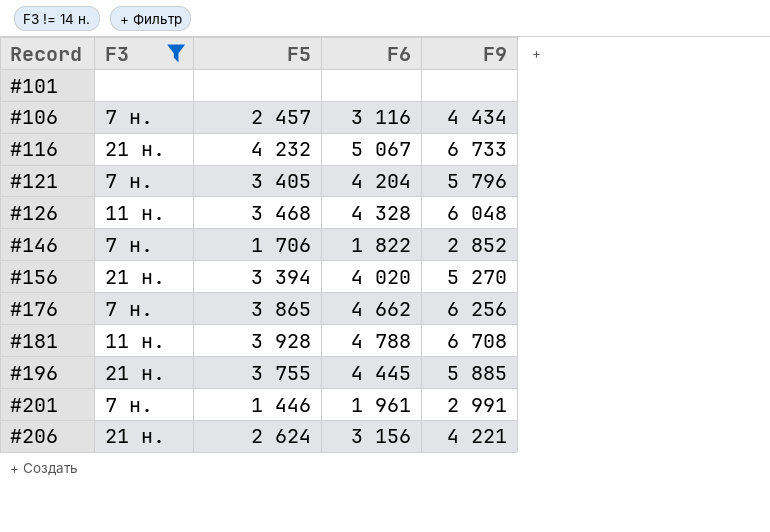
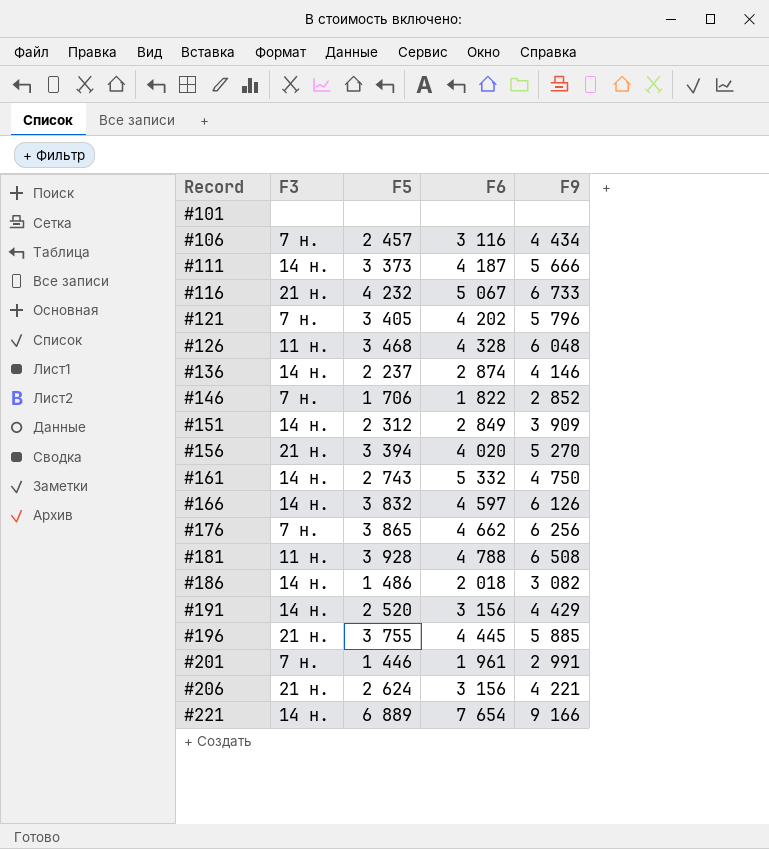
filter: F3 != 14 н. -> none
#121 | F6: 4 204 -> 4 202
#181 | F9: 6 708 -> 6 508

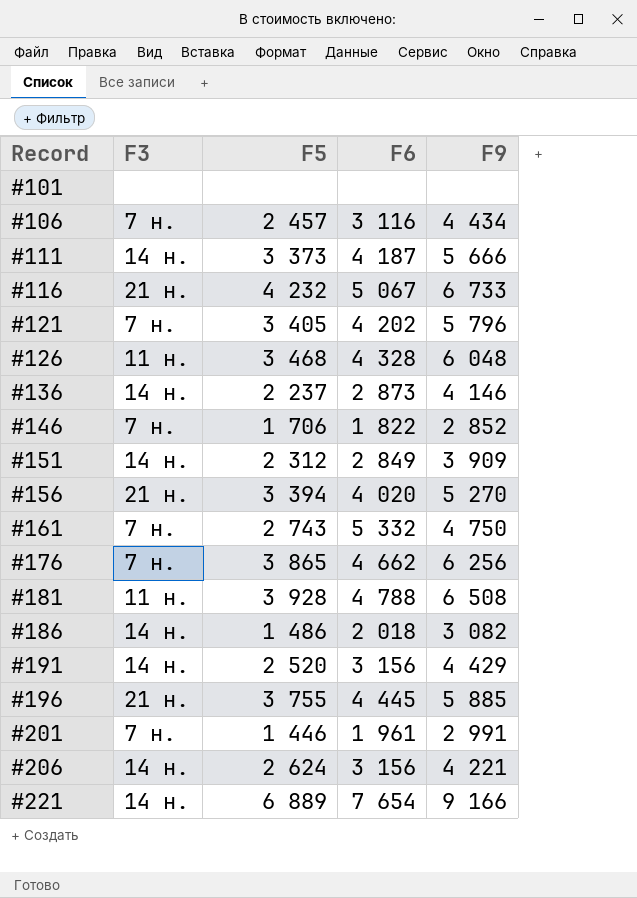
row #166: 14 н. | 3 832 | 4 597 | 6 126 -> none
#136 | F6: 2 874 -> 2 873
#161 | F3: 14 н. -> 7 н.
#206 | F3: 21 н. -> 14 н.

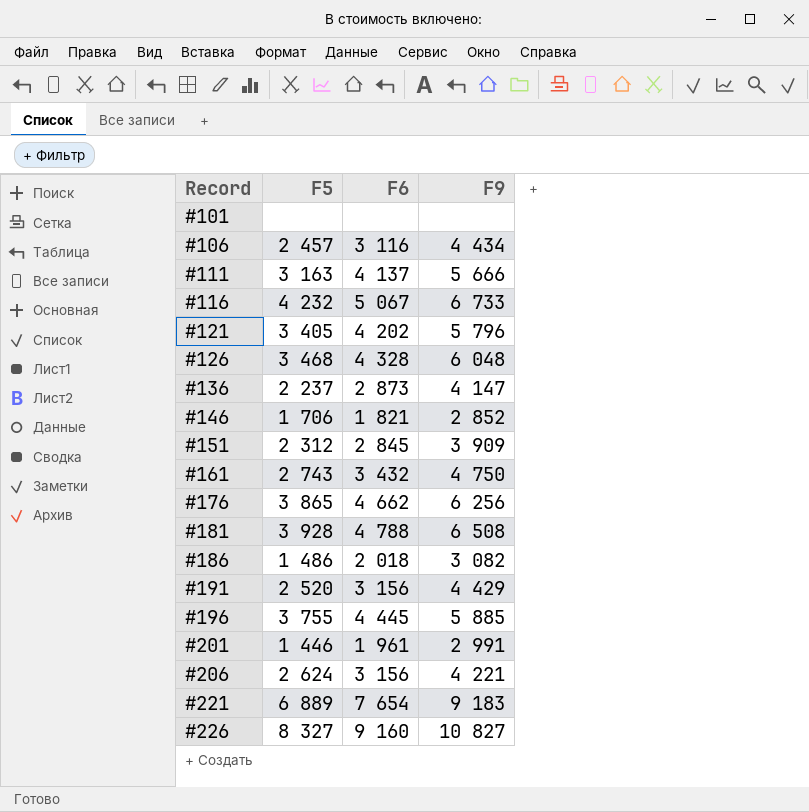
column F3 | position: 2 -> none
row #156: 21 н. | 3 394 | 4 020 | 5 270 -> none
#111 | F5: 3 373 -> 3 163
#111 | F6: 4 187 -> 4 137
#136 | F9: 4 146 -> 4 147
#146 | F6: 1 822 -> 1 821
#151 | F6: 2 849 -> 2 845
#161 | F6: 5 332 -> 3 432
#221 | F9: 9 166 -> 9 183
row #226: none -> 8 327 | 9 160 | 10 827

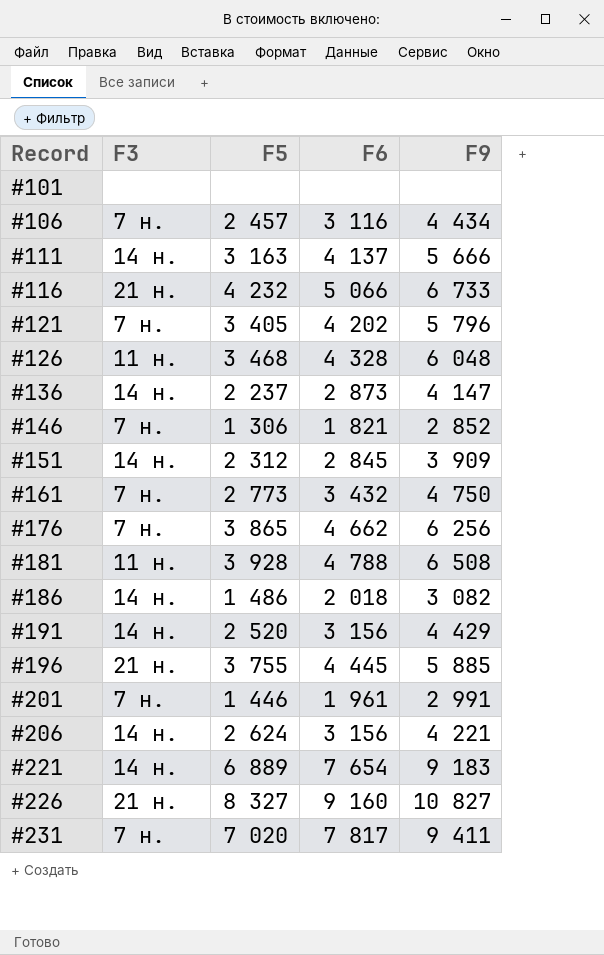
column F3 | position: none -> 2
#116 | F6: 5 067 -> 5 066
#146 | F5: 1 706 -> 1 306
#161 | F5: 2 743 -> 2 773
row #231: none -> 7 н. | 7 020 | 7 817 | 9 411

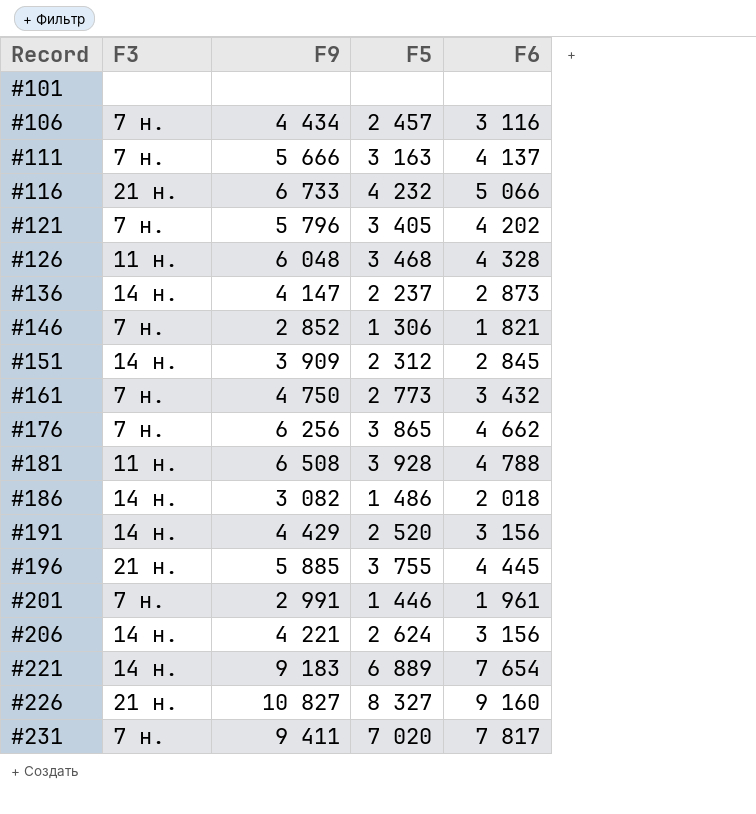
column F9 | position: 5 -> 3
#111 | F3: 14 н. -> 7 н.

